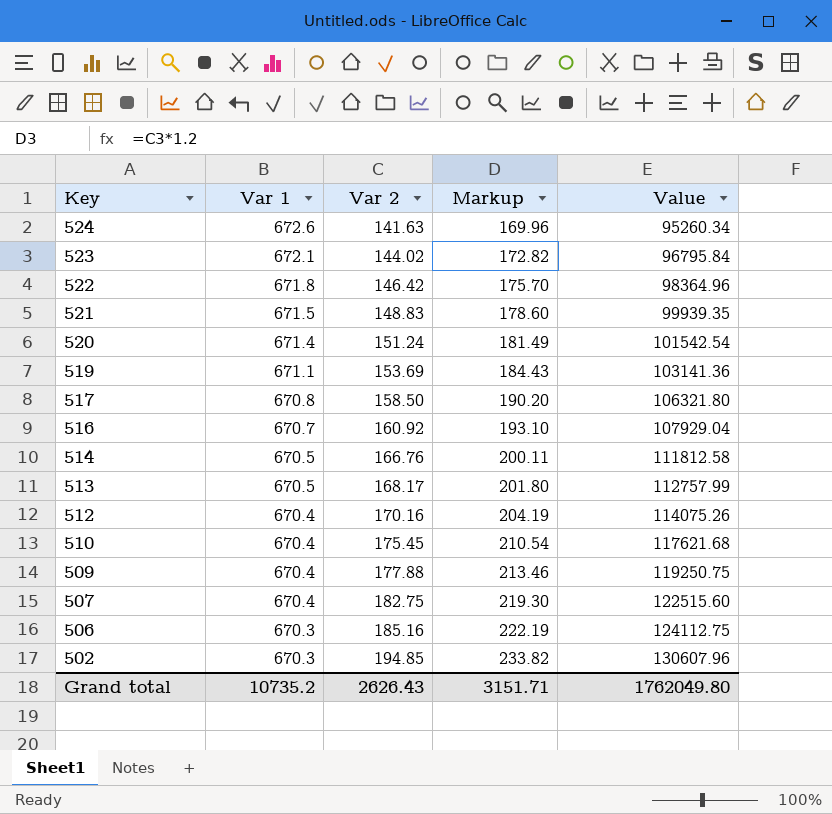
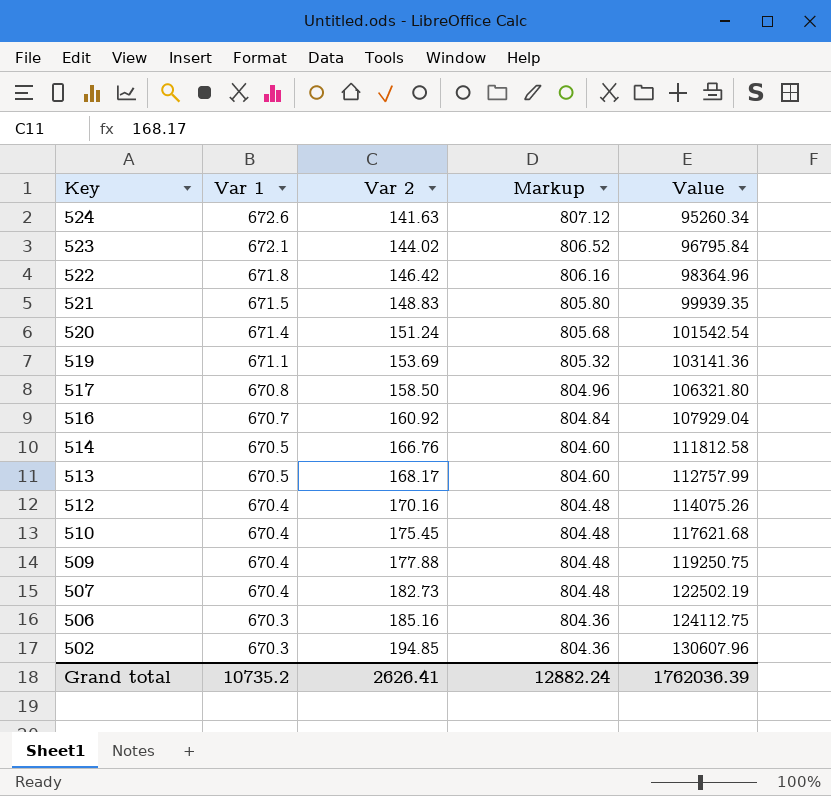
column Markup | formula: [Var 2] * 1.2 -> [Var 1] * 1.2
507 | Var 2: 182.75 -> 182.73
507 | Value: 122515.60 -> 122502.19
Grand total | Var 2: 2626.43 -> 2626.41
Grand total | Markup: 3151.71 -> 12882.24
Grand total | Value: 1762049.80 -> 1762036.39

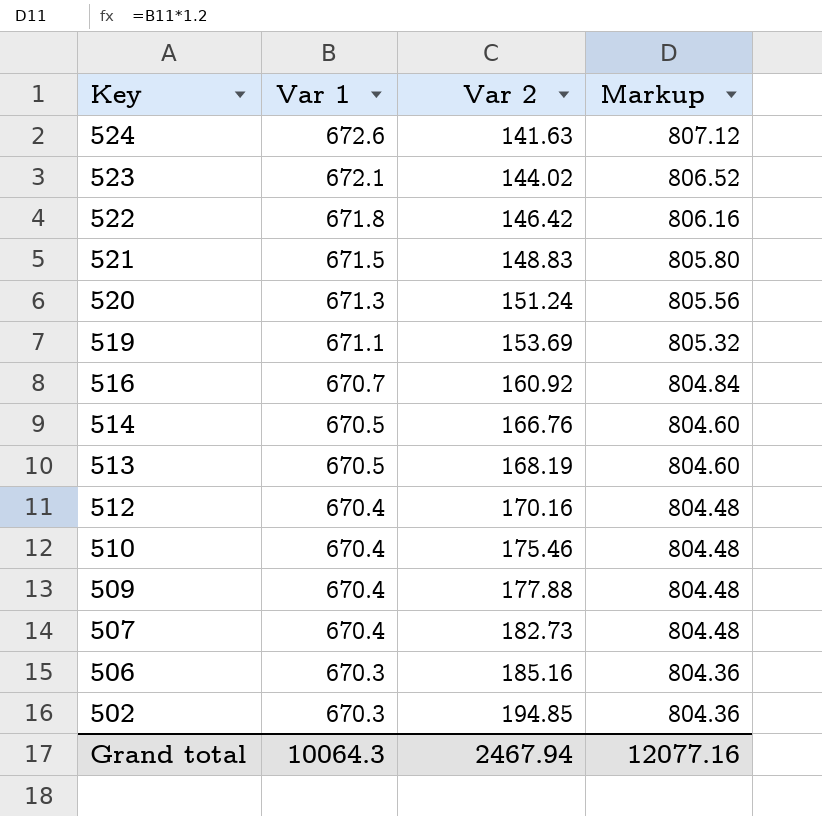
column Value | formula: [Var 1] * [Var 2] -> none
row 517: 670.8 | 158.50 | 804.96 | 106321.80 -> none
520 | Var 1: 671.4 -> 671.3
520 | Markup: 805.68 -> 805.56
513 | Var 2: 168.17 -> 168.19
510 | Var 2: 175.45 -> 175.46
Grand total | Var 1: 10735.2 -> 10064.3
Grand total | Var 2: 2626.41 -> 2467.94
Grand total | Markup: 12882.24 -> 12077.16

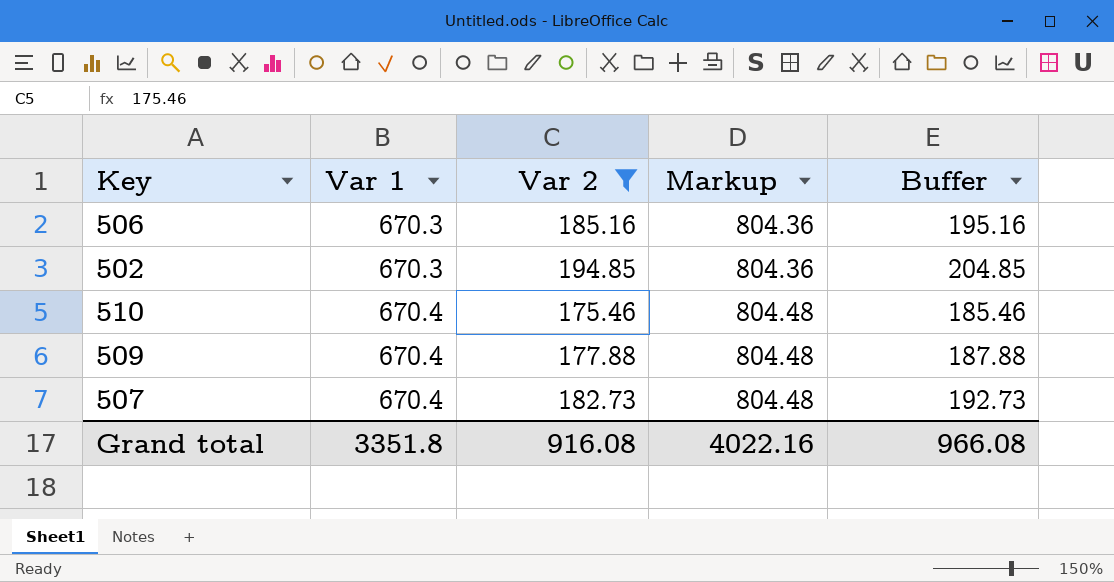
filter: none -> Var 2 >= 175.46
row order: Key descending -> Var 1 ascending
column Buffer | formula: none -> [Var 2] + 10
Grand total | Var 1: 10064.3 -> 3351.8
Grand total | Var 2: 2467.94 -> 916.08
Grand total | Markup: 12077.16 -> 4022.16

